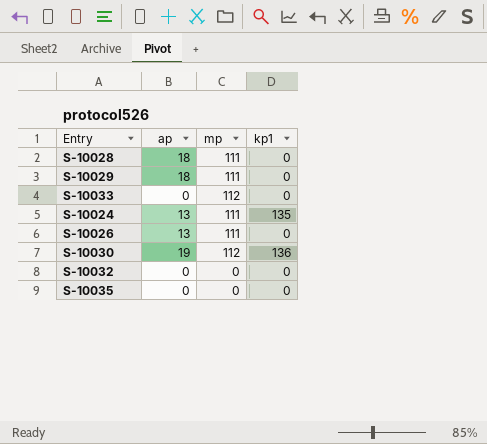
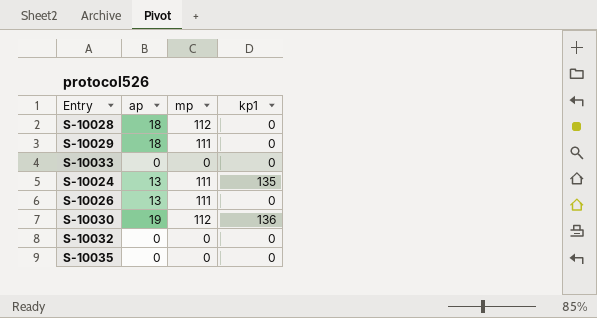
S-10028 | mp: 111 -> 112
S-10033 | mp: 112 -> 0

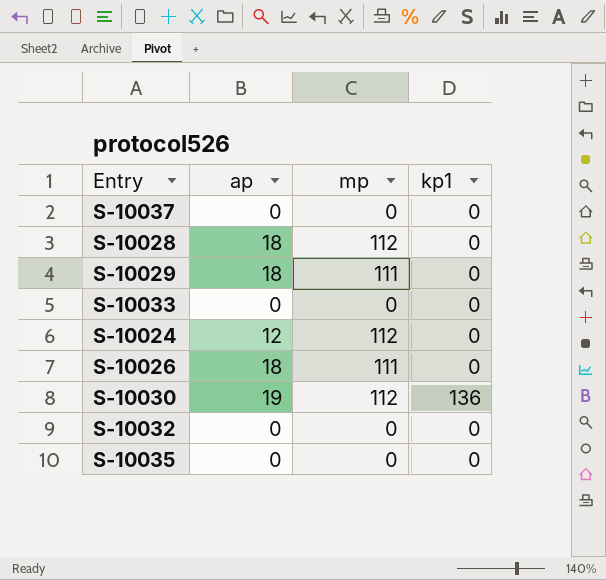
row S-10037: none -> 0 | 0 | 0
S-10024 | ap: 13 -> 12
S-10024 | mp: 111 -> 112
S-10024 | kp1: 135 -> 0
S-10026 | ap: 13 -> 18

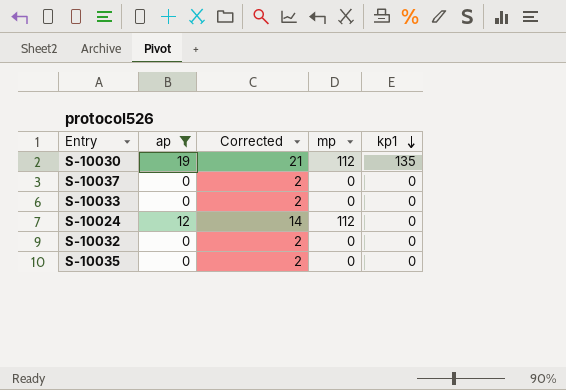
filter: none -> ap != 18
row order: none -> kp1 descending
column Corrected | formula: none -> [ap] + 2
S-10030 | kp1: 136 -> 135

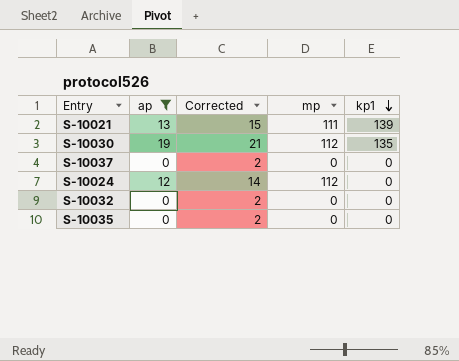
row S-10033: 0 | 2 | 0 | 0 -> none
row S-10021: none -> 13 | 15 | 111 | 139

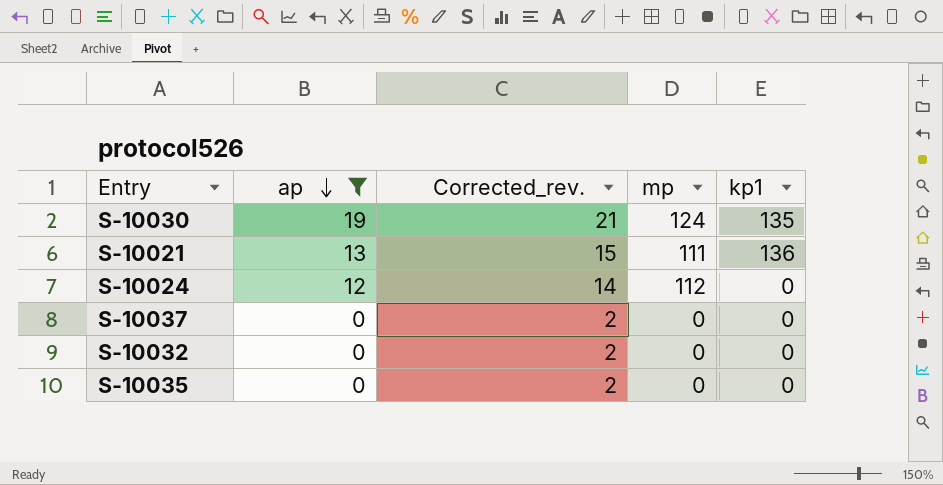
row order: kp1 descending -> ap descending
column name: Corrected -> Corrected_rev.
S-10030 | mp: 112 -> 124
S-10021 | kp1: 139 -> 136

